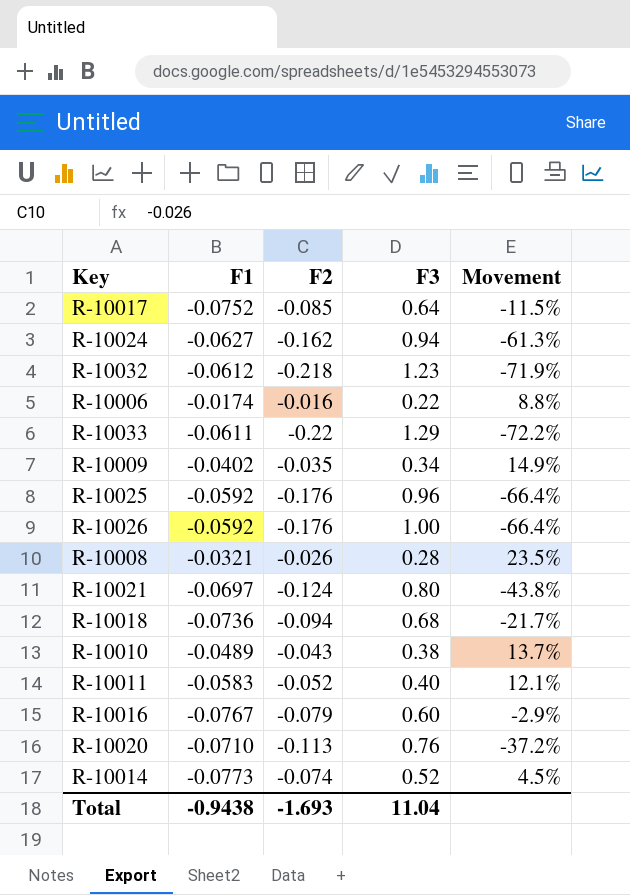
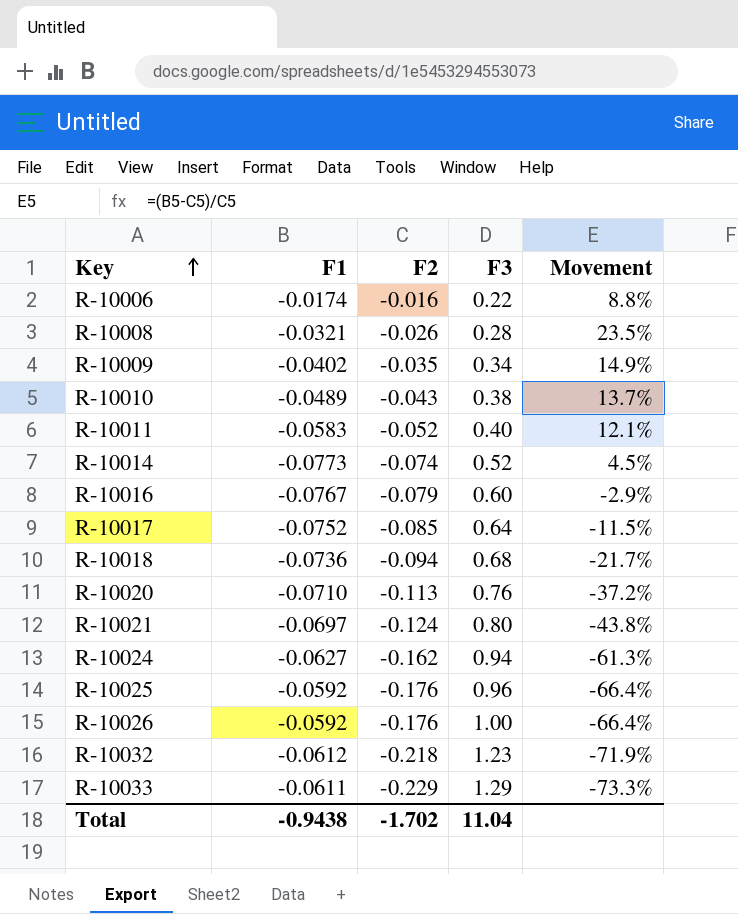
row order: none -> Key ascending
R-10033 | F2: -0.22 -> -0.229
R-10033 | Movement: -72.2% -> -73.3%
Total | F2: -1.693 -> -1.702

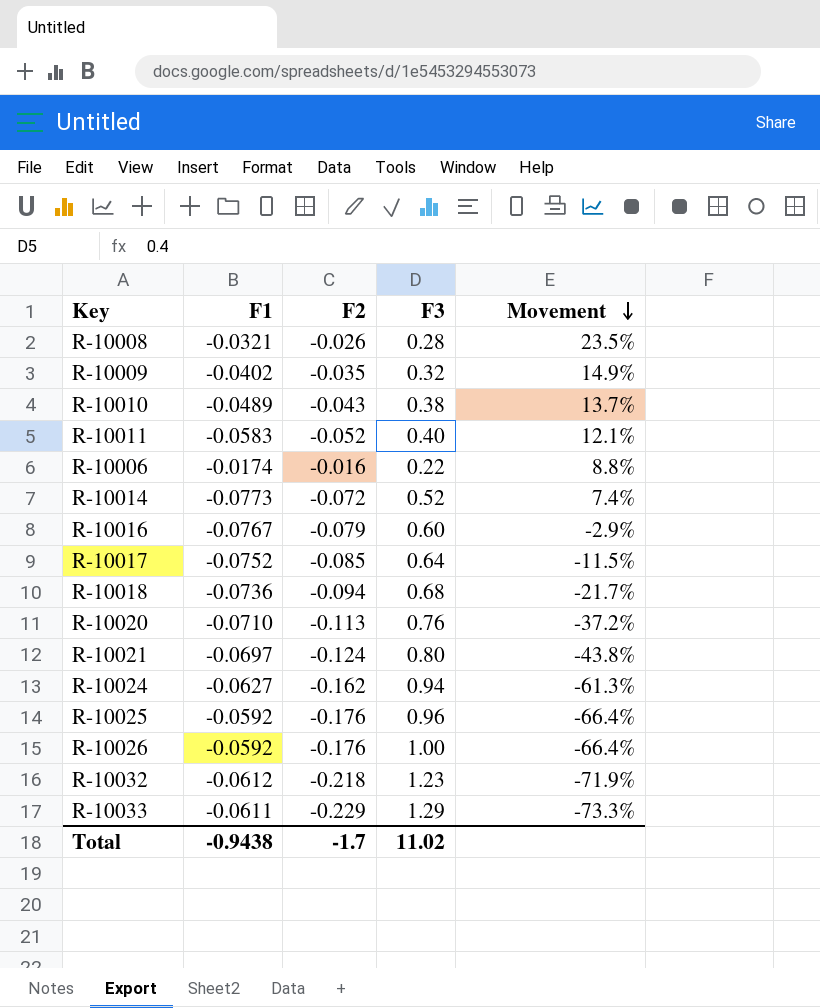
row order: Key ascending -> Movement descending
R-10009 | F3: 0.34 -> 0.32
R-10014 | F2: -0.074 -> -0.072
R-10014 | Movement: 4.5% -> 7.4%
Total | F2: -1.702 -> -1.7
Total | F3: 11.04 -> 11.02

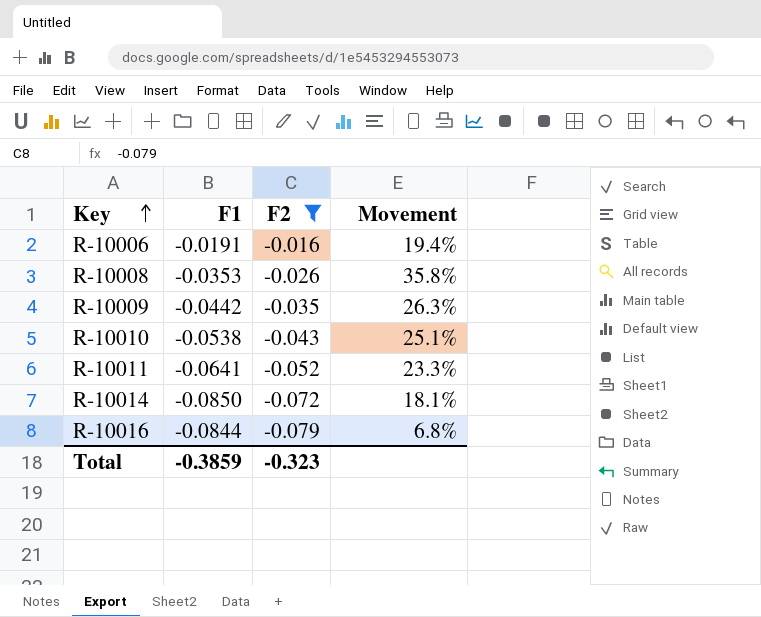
filter: none -> F2 >= -0.079
row order: Movement descending -> Key ascending
column F3 | position: 4 -> none
R-10006 | F1: -0.0174 -> -0.0191
R-10006 | Movement: 8.8% -> 19.4%
R-10008 | F1: -0.0321 -> -0.0353
R-10008 | Movement: 23.5% -> 35.8%
R-10009 | F1: -0.0402 -> -0.0442
R-10009 | Movement: 14.9% -> 26.3%
R-10010 | F1: -0.0489 -> -0.0538
R-10010 | Movement: 13.7% -> 25.1%
R-10011 | F1: -0.0583 -> -0.0641
R-10011 | Movement: 12.1% -> 23.3%
R-10014 | F1: -0.0773 -> -0.0850
R-10014 | Movement: 7.4% -> 18.1%
R-10016 | F1: -0.0767 -> -0.0844
R-10016 | Movement: -2.9% -> 6.8%
Total | F1: -0.9438 -> -0.3859
Total | F2: -1.7 -> -0.323

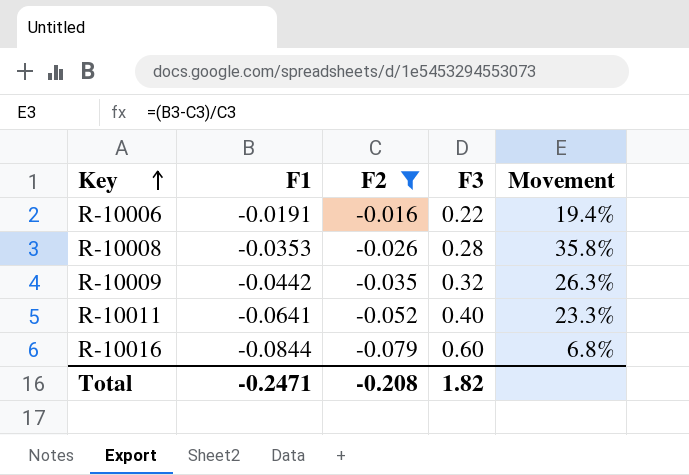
column F3 | position: none -> 4
row R-10010: -0.0538 | -0.043 | 25.1% -> none
row R-10014: -0.0850 | -0.072 | 18.1% -> none
Total | F1: -0.3859 -> -0.2471
Total | F2: -0.323 -> -0.208

